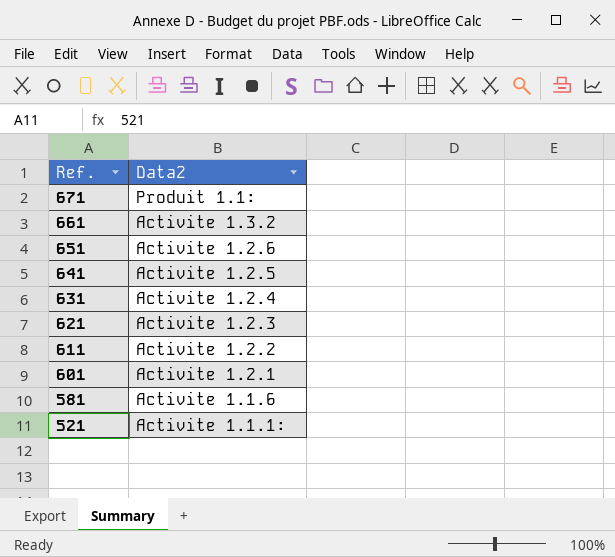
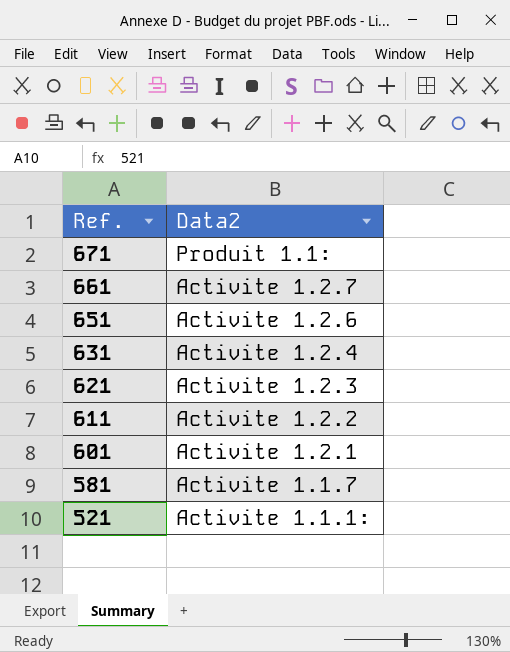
row 641: Activite 1.2.5 -> none
661 | Data2: Activite 1.3.2 -> Activite 1.2.7
581 | Data2: Activite 1.1.6 -> Activite 1.1.7

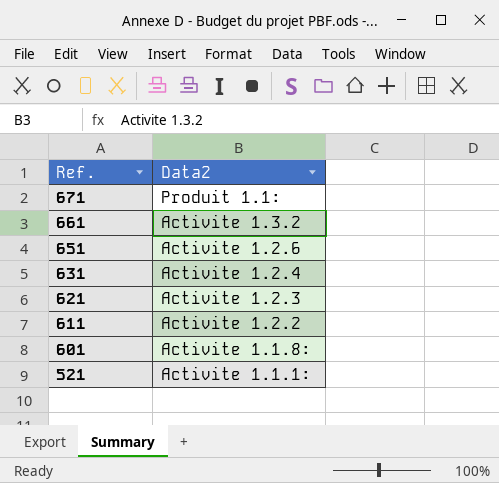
row 581: Activite 1.1.7 -> none
661 | Data2: Activite 1.2.7 -> Activite 1.3.2
601 | Data2: Activite 1.2.1 -> Activite 1.1.8:

